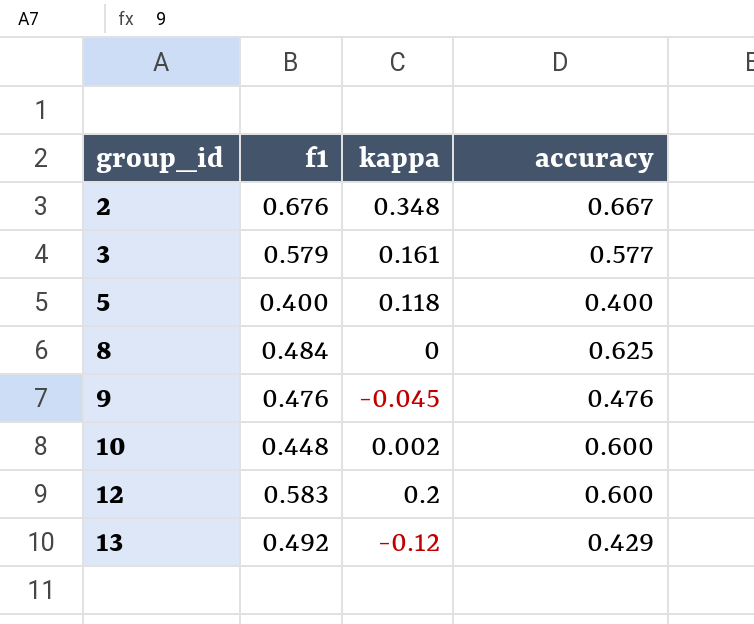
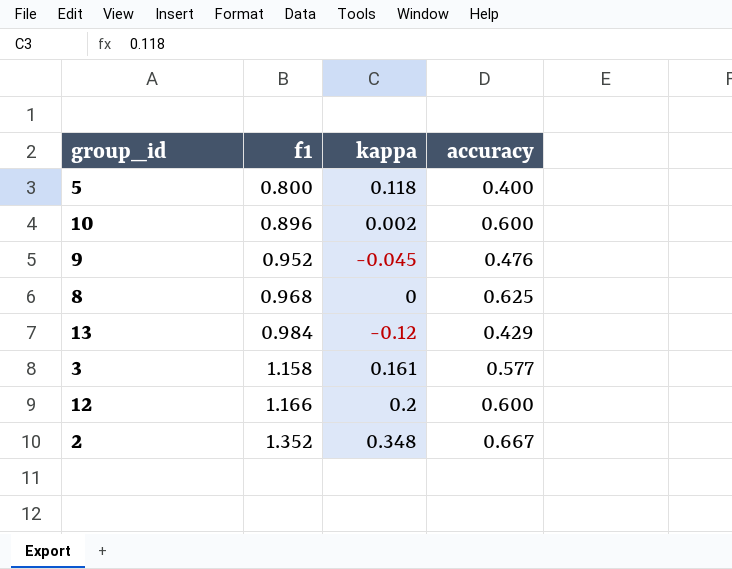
row order: group_id ascending -> f1 ascending
5 | f1: 0.400 -> 0.800
10 | f1: 0.448 -> 0.896
9 | f1: 0.476 -> 0.952
8 | f1: 0.484 -> 0.968
13 | f1: 0.492 -> 0.984
3 | f1: 0.579 -> 1.158
12 | f1: 0.583 -> 1.166
2 | f1: 0.676 -> 1.352

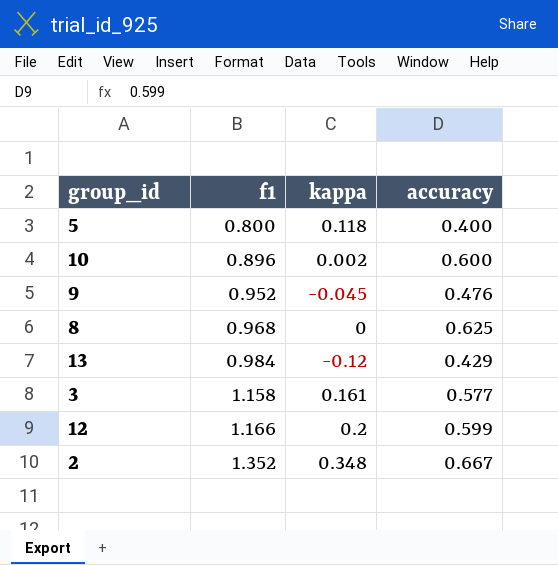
12 | accuracy: 0.600 -> 0.599

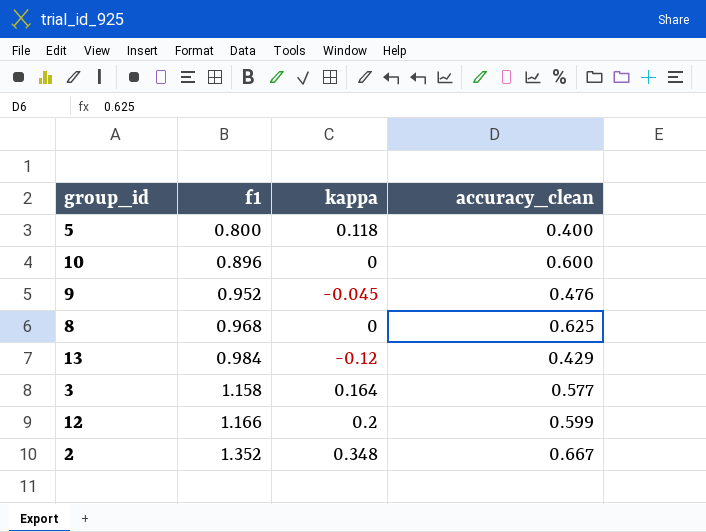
column name: accuracy -> accuracy_clean
10 | kappa: 0.002 -> 0
3 | kappa: 0.161 -> 0.164

